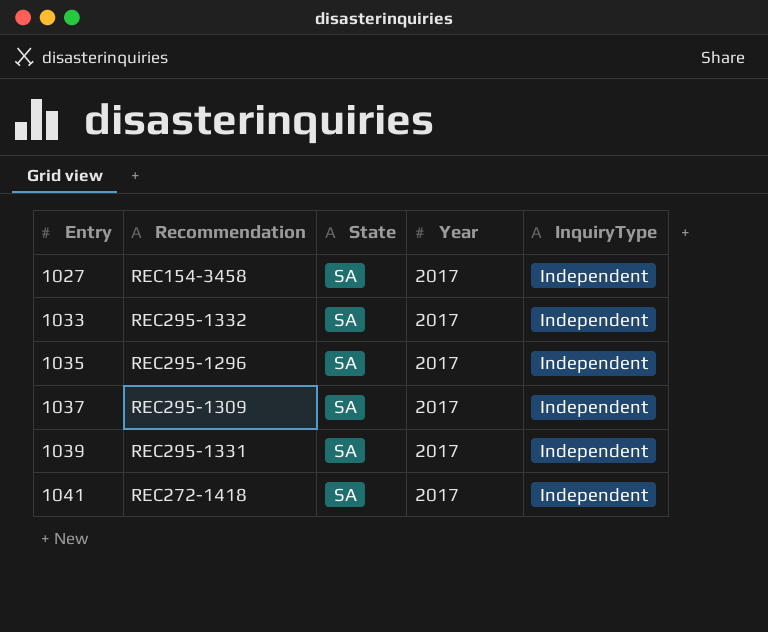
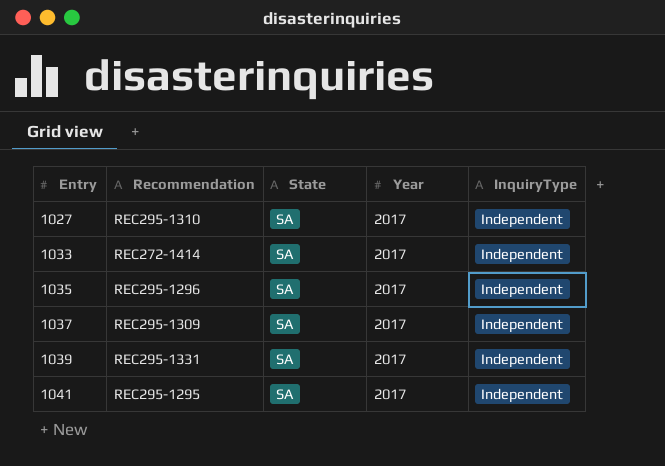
1027 | Recommendation: REC154-3458 -> REC295-1310
1033 | Recommendation: REC295-1332 -> REC272-1414
1041 | Recommendation: REC272-1418 -> REC295-1295

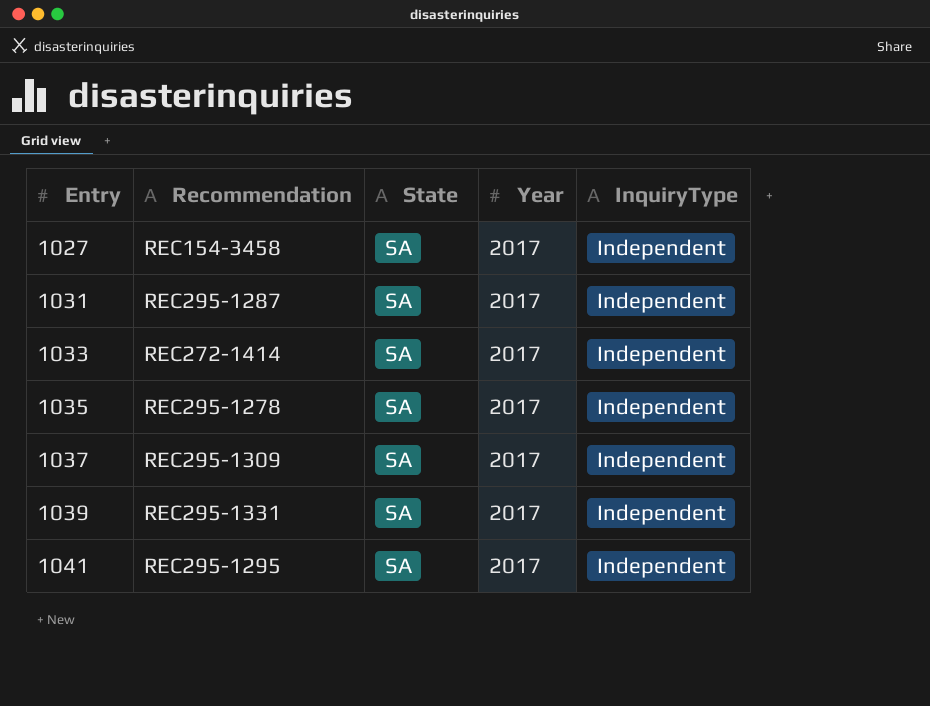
1027 | Recommendation: REC295-1310 -> REC154-3458
row 1031: none -> REC295-1287 | SA | 2017 | Independent
1035 | Recommendation: REC295-1296 -> REC295-1278

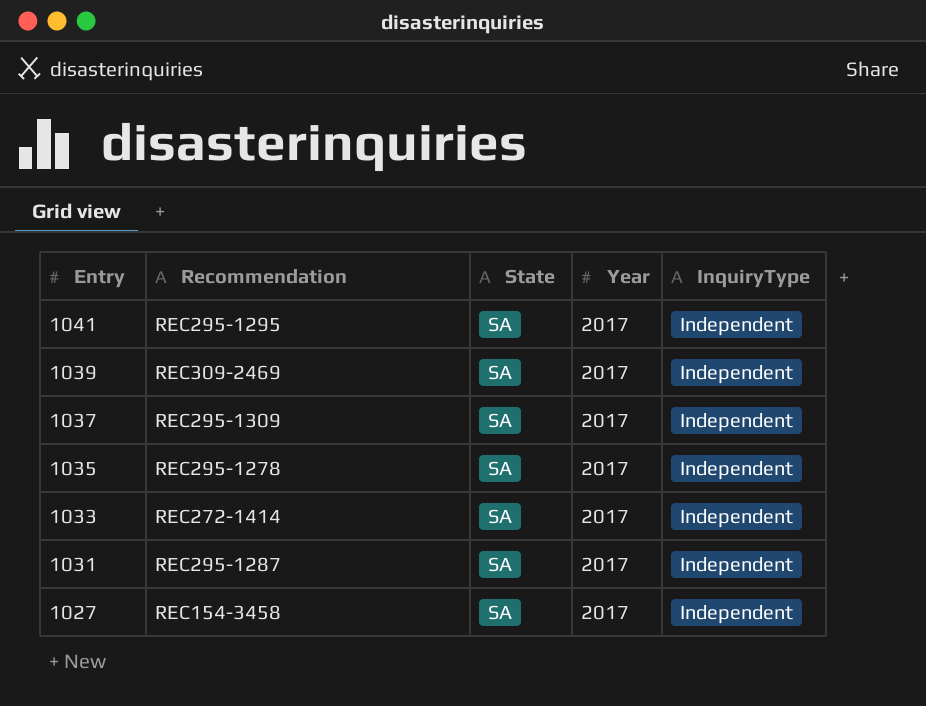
row order: Entry ascending -> Entry descending
1039 | Recommendation: REC295-1331 -> REC309-2469

